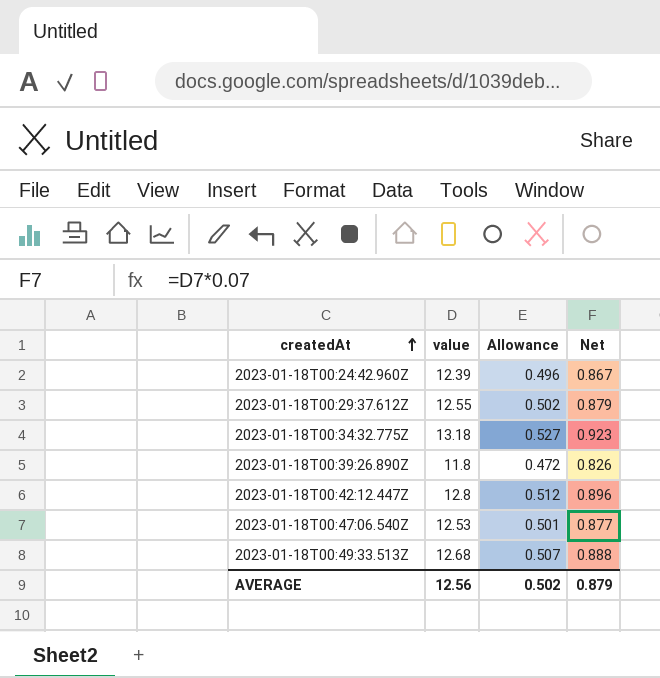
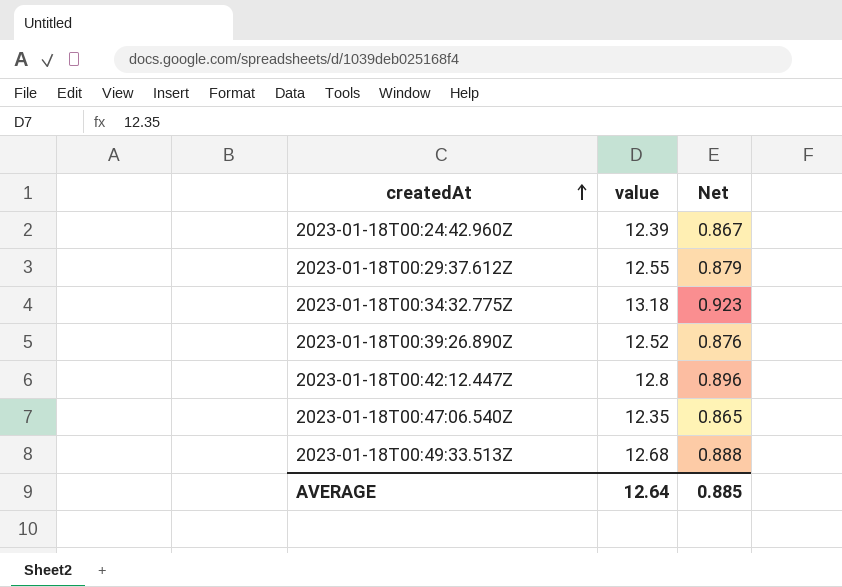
column Allowance | formula: [value] * 0.04 -> none
2023-01-18T00:39:26.890Z | value: 11.8 -> 12.52
2023-01-18T00:39:26.890Z | Net: 0.826 -> 0.876
2023-01-18T00:47:06.540Z | value: 12.53 -> 12.35
2023-01-18T00:47:06.540Z | Net: 0.877 -> 0.865
AVERAGE | value: 12.56 -> 12.64
AVERAGE | Net: 0.879 -> 0.885

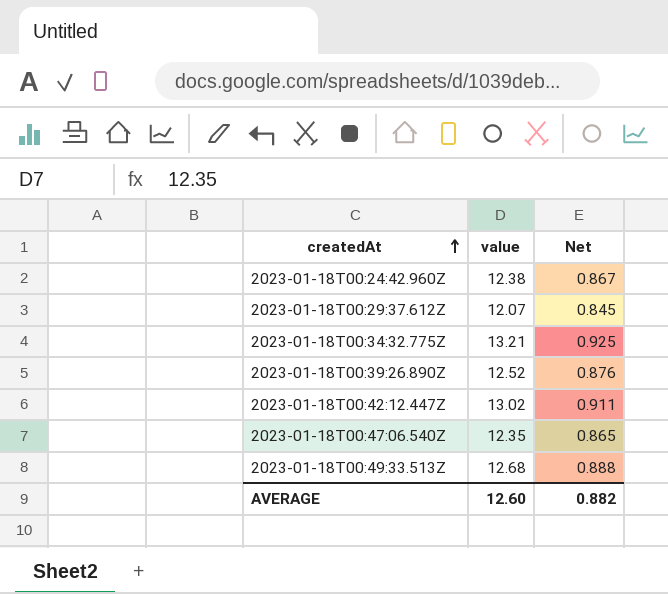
2023-01-18T00:24:42.960Z | value: 12.39 -> 12.38
2023-01-18T00:29:37.612Z | value: 12.55 -> 12.07
2023-01-18T00:29:37.612Z | Net: 0.879 -> 0.845
2023-01-18T00:34:32.775Z | value: 13.18 -> 13.21
2023-01-18T00:34:32.775Z | Net: 0.923 -> 0.925
2023-01-18T00:42:12.447Z | value: 12.8 -> 13.02
2023-01-18T00:42:12.447Z | Net: 0.896 -> 0.911
AVERAGE | value: 12.64 -> 12.60
AVERAGE | Net: 0.885 -> 0.882

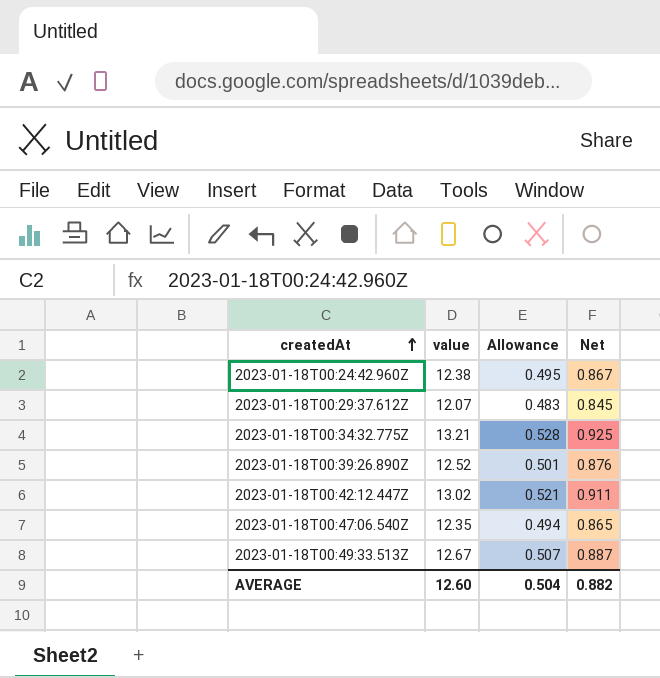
column Allowance | formula: none -> [value] * 0.04
2023-01-18T00:49:33.513Z | value: 12.68 -> 12.67
2023-01-18T00:49:33.513Z | Net: 0.888 -> 0.887

